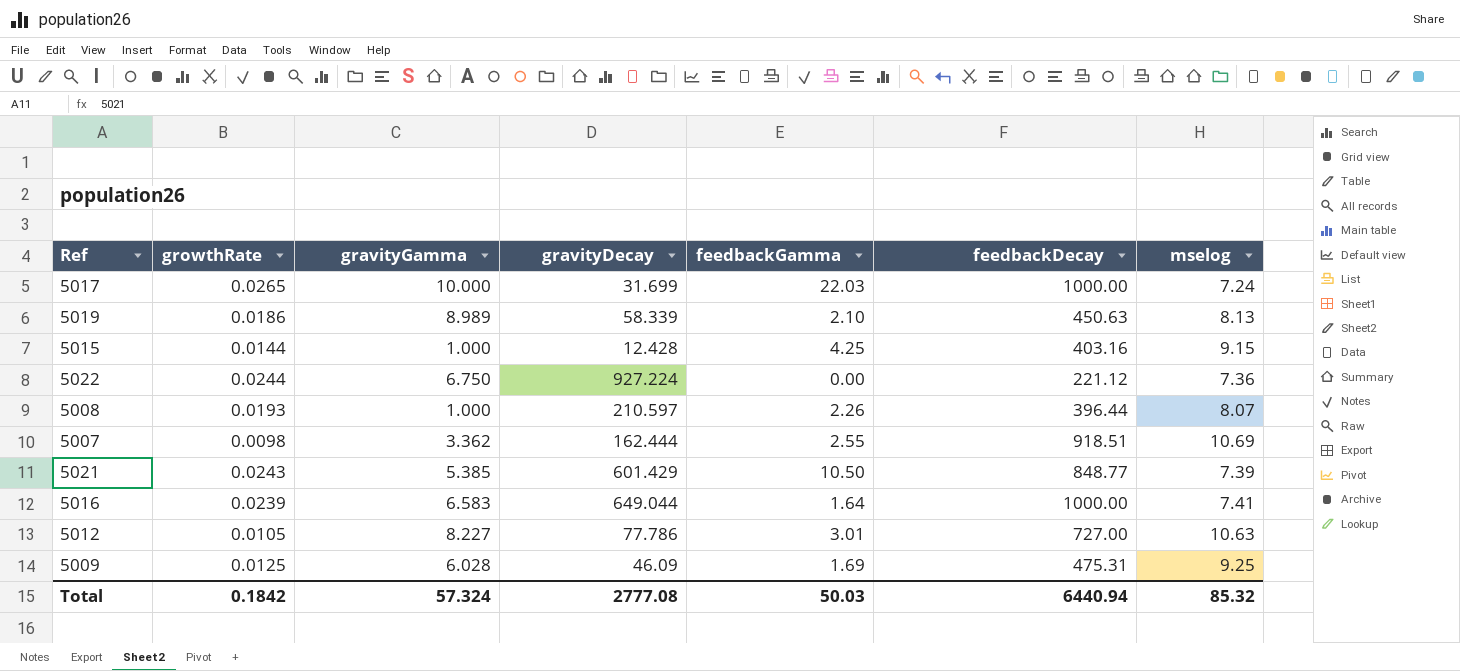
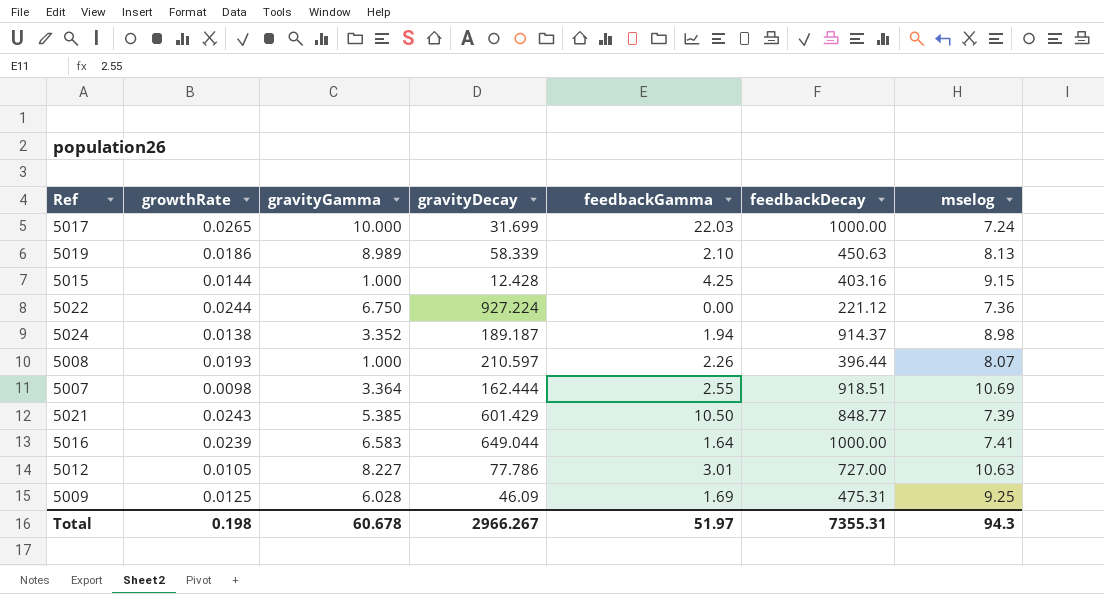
row 5024: none -> 0.0138 | 3.352 | 189.187 | 1.94 | 914.37 | 8.98
5007 | gravityGamma: 3.362 -> 3.364
Total | growthRate: 0.1842 -> 0.198
Total | gravityGamma: 57.324 -> 60.678
Total | gravityDecay: 2777.08 -> 2966.267
Total | feedbackGamma: 50.03 -> 51.97
Total | feedbackDecay: 6440.94 -> 7355.31
Total | mselog: 85.32 -> 94.3

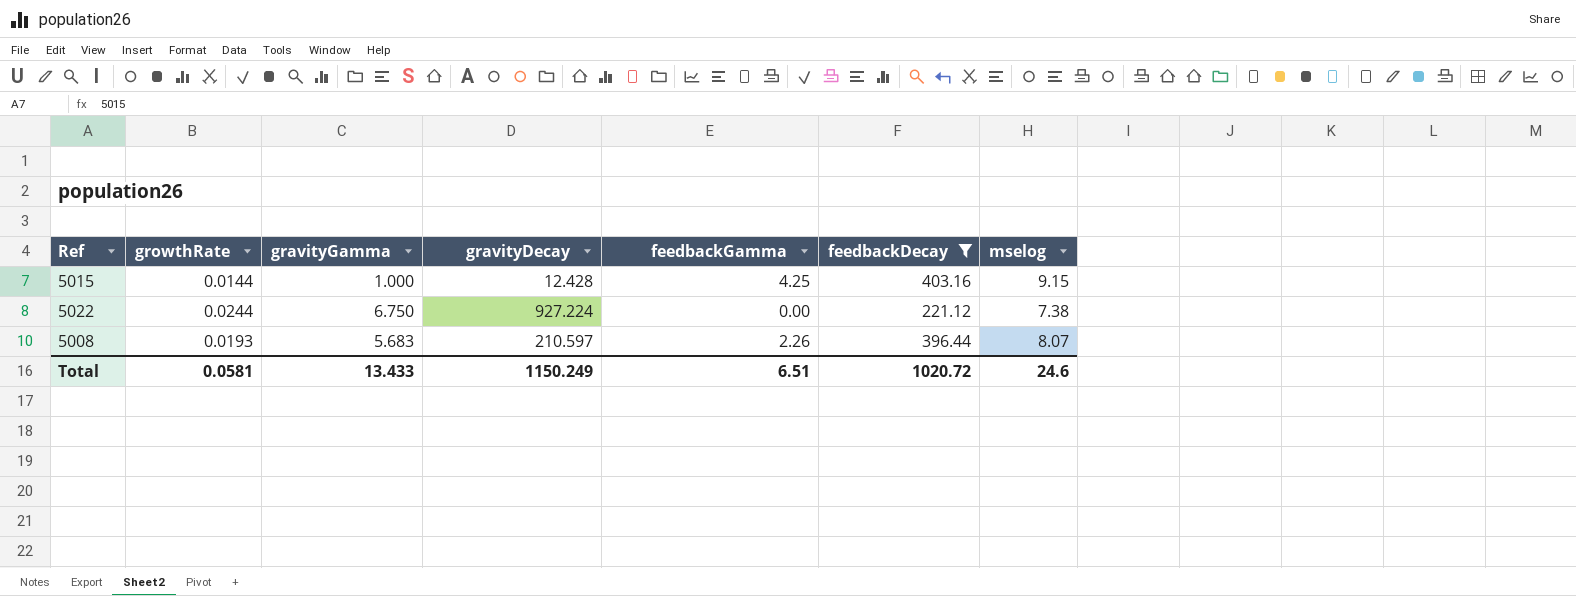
filter: none -> feedbackDecay <= 403.16
5022 | mselog: 7.36 -> 7.38
5008 | gravityGamma: 1.000 -> 5.683
Total | growthRate: 0.198 -> 0.0581
Total | gravityGamma: 60.678 -> 13.433
Total | gravityDecay: 2966.267 -> 1150.249
Total | feedbackGamma: 51.97 -> 6.51
Total | feedbackDecay: 7355.31 -> 1020.72
Total | mselog: 94.3 -> 24.6

